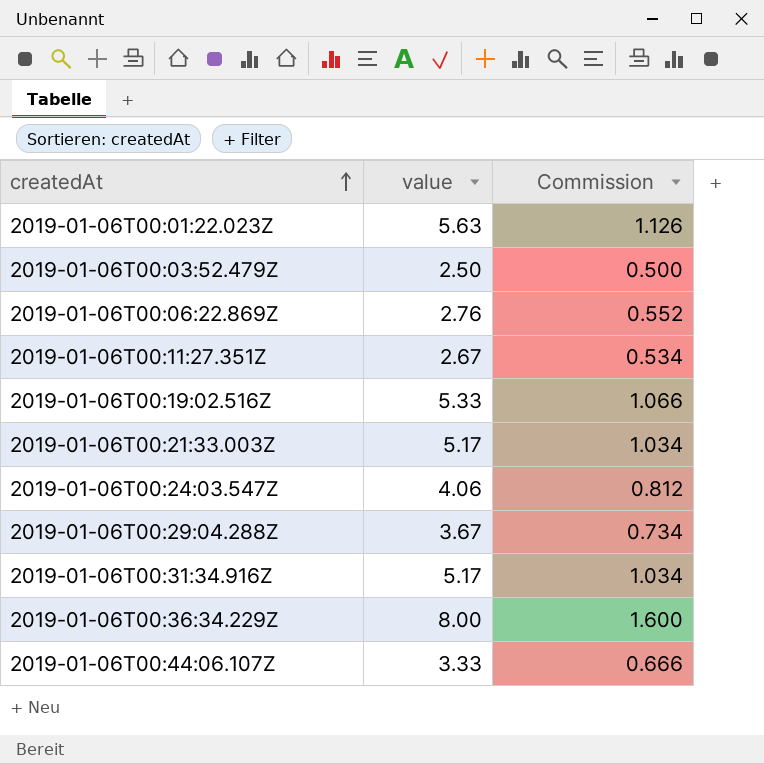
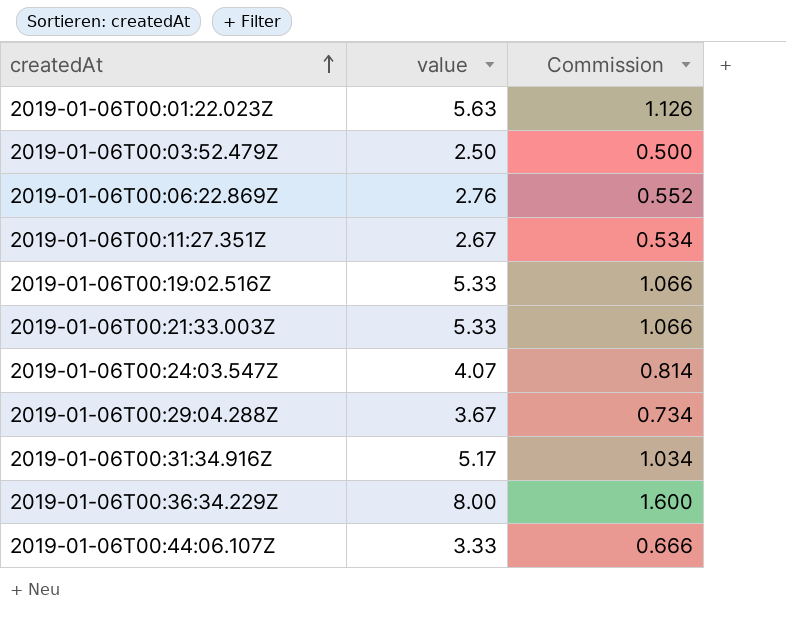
2019-01-06T00:21:33.003Z | value: 5.17 -> 5.33
2019-01-06T00:21:33.003Z | Commission: 1.034 -> 1.066
2019-01-06T00:24:03.547Z | value: 4.06 -> 4.07
2019-01-06T00:24:03.547Z | Commission: 0.812 -> 0.814

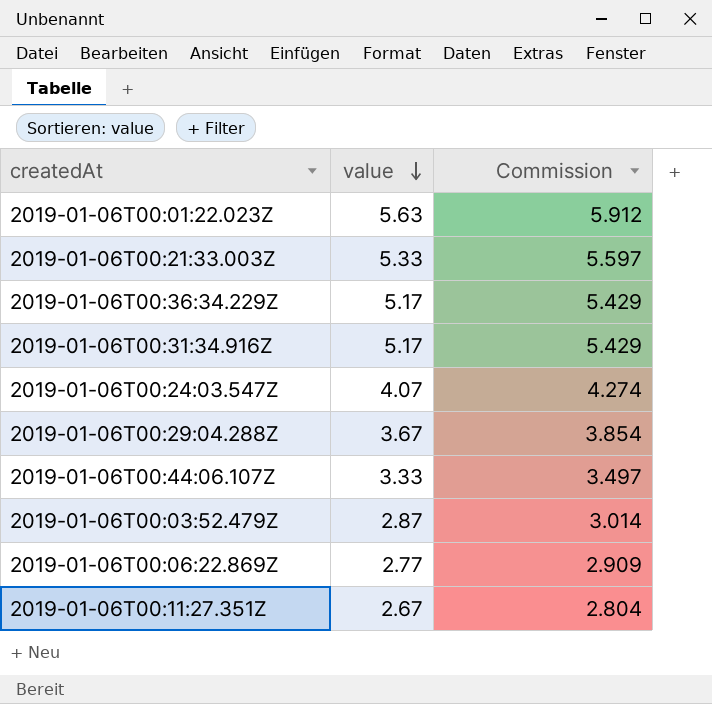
row order: createdAt ascending -> value descending
column Commission | formula: [value] * 0.2 -> [value] * 1.05
row 2019-01-06T00:19:02.516Z: 5.33 | 1.066 -> none
2019-01-06T00:36:34.229Z | value: 8.00 -> 5.17
2019-01-06T00:03:52.479Z | value: 2.50 -> 2.87
2019-01-06T00:06:22.869Z | value: 2.76 -> 2.77

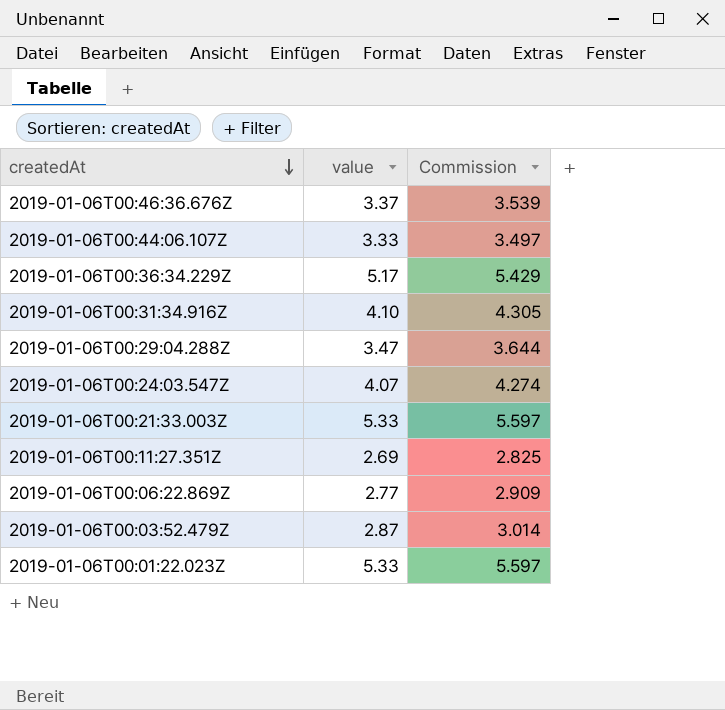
row order: value descending -> createdAt descending
row 2019-01-06T00:46:36.676Z: none -> 3.37 | 3.539
2019-01-06T00:31:34.916Z | value: 5.17 -> 4.10
2019-01-06T00:31:34.916Z | Commission: 5.429 -> 4.305
2019-01-06T00:29:04.288Z | value: 3.67 -> 3.47
2019-01-06T00:29:04.288Z | Commission: 3.854 -> 3.644
2019-01-06T00:11:27.351Z | value: 2.67 -> 2.69
2019-01-06T00:11:27.351Z | Commission: 2.804 -> 2.825
2019-01-06T00:01:22.023Z | value: 5.63 -> 5.33
2019-01-06T00:01:22.023Z | Commission: 5.912 -> 5.597

